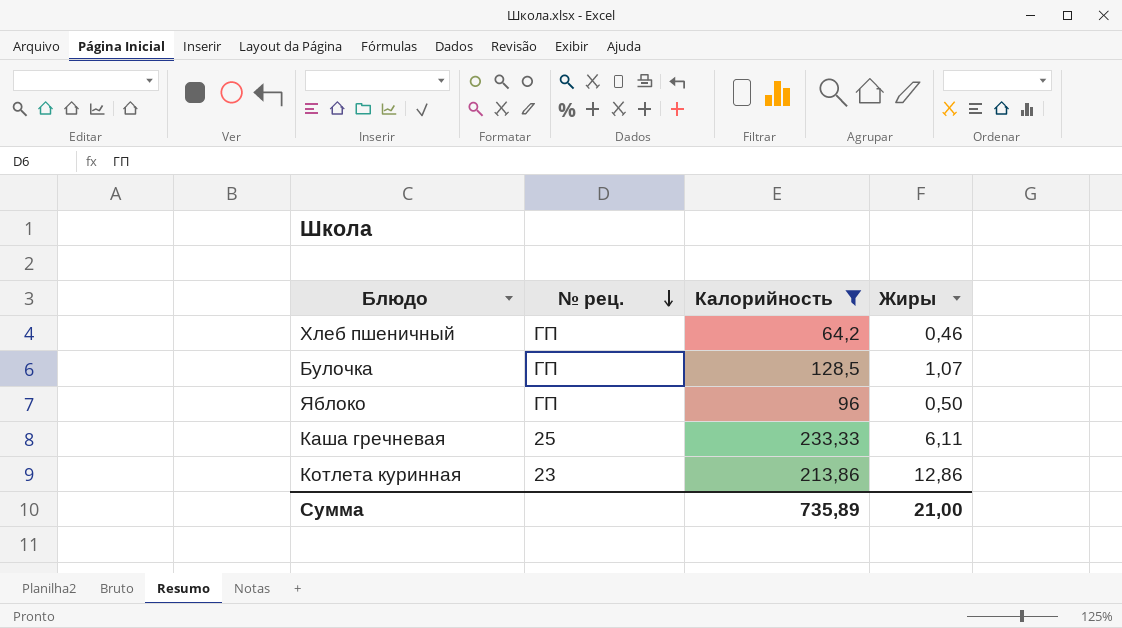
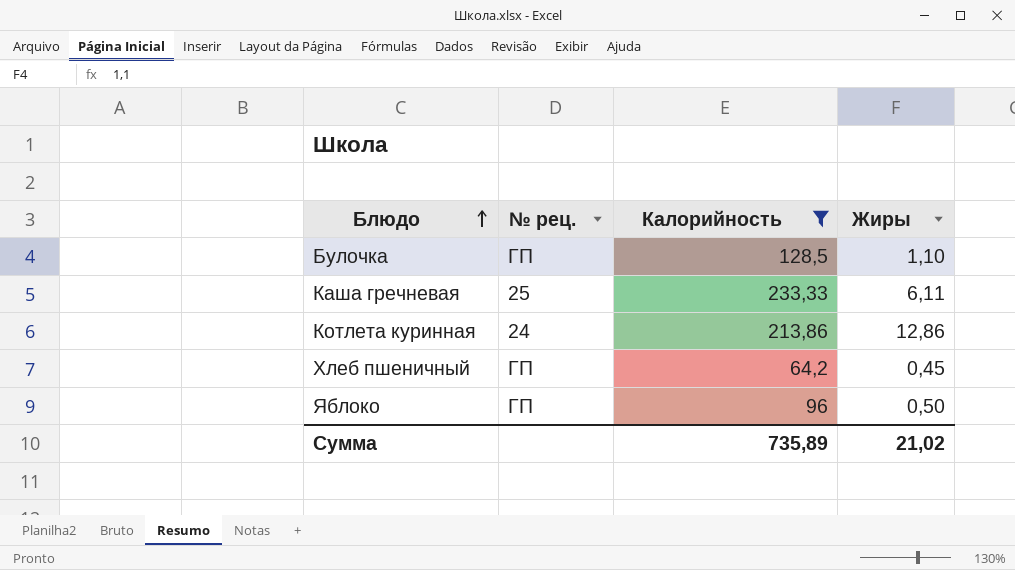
row order: № рец. descending -> Блюдо ascending
Булочка | Жиры: 1,07 -> 1,10
Котлета куринная | № рец.: 23 -> 24
Хлеб пшеничный | Жиры: 0,46 -> 0,45
Сумма | Жиры: 21,00 -> 21,02

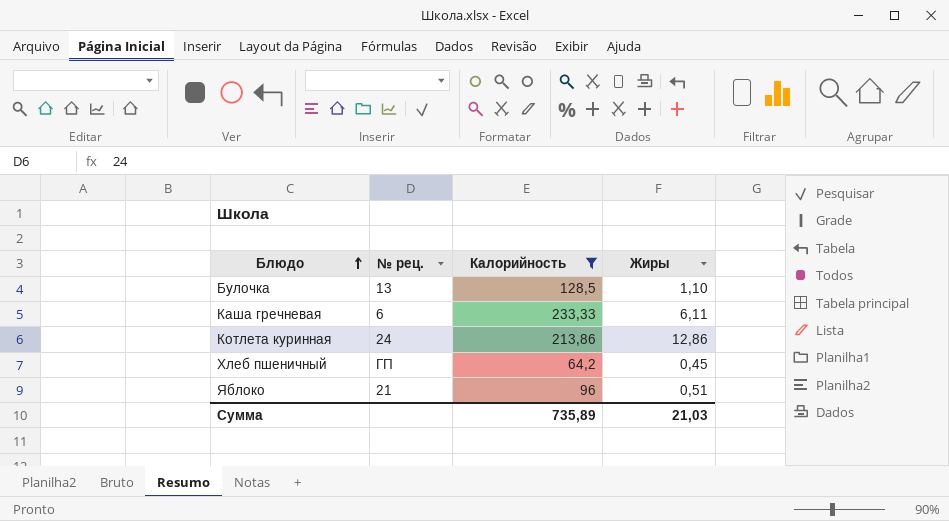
Булочка | № рец.: ГП -> 13
Каша гречневая | № рец.: 25 -> 6
Яблоко | № рец.: ГП -> 21
Яблоко | Жиры: 0,50 -> 0,51
Сумма | Жиры: 21,02 -> 21,03

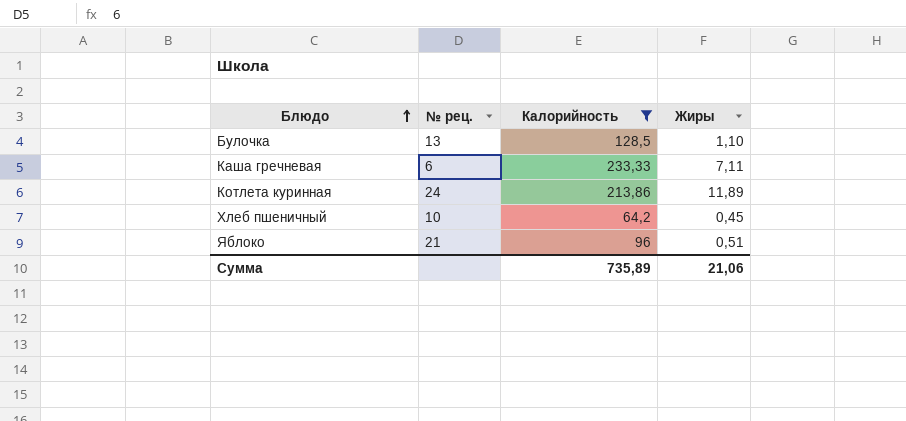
Каша гречневая | Жиры: 6,11 -> 7,11
Котлета куринная | Жиры: 12,86 -> 11,89
Хлеб пшеничный | № рец.: ГП -> 10
Сумма | Жиры: 21,03 -> 21,06

